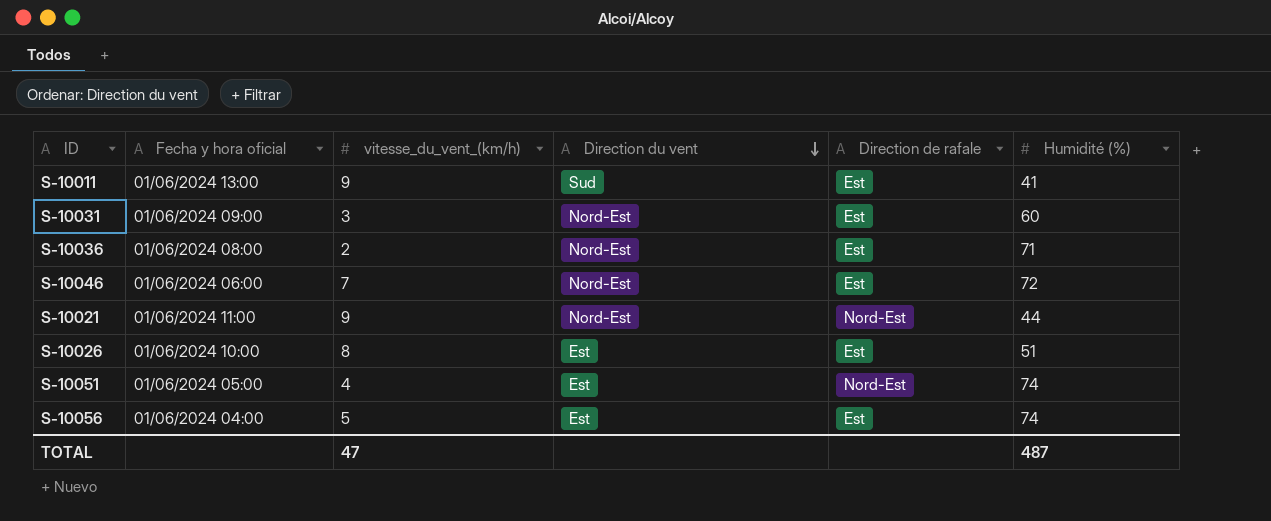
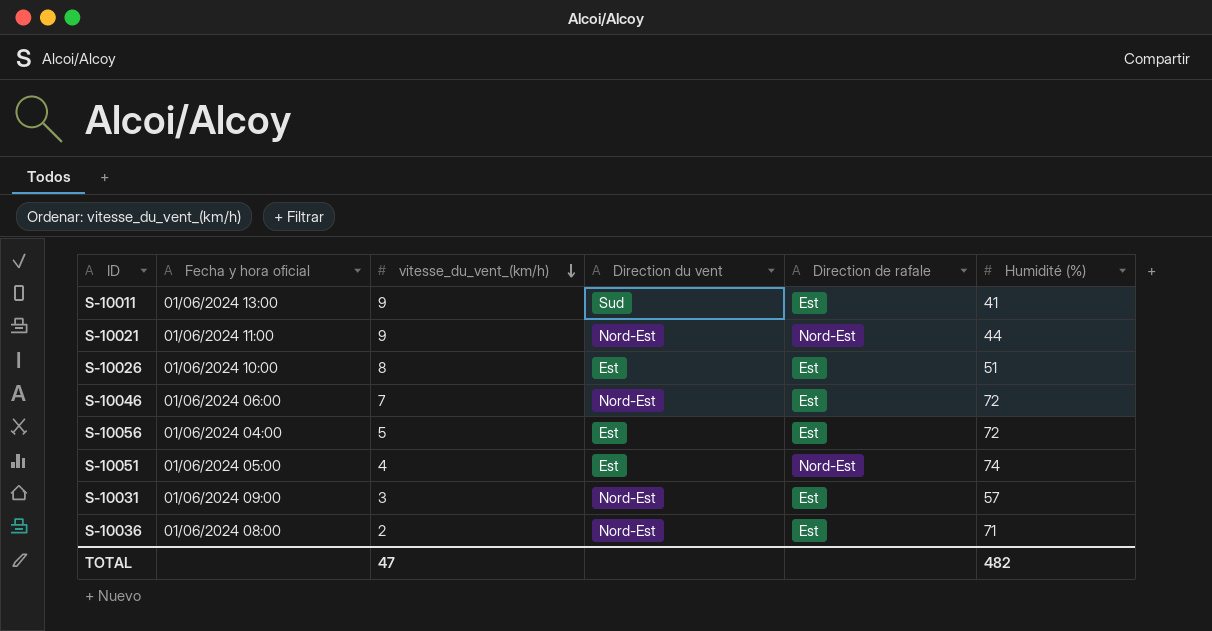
row order: Direction du vent descending -> vitesse_du_vent_(km/h) descending
S-10056 | Humidité (%): 74 -> 72
S-10031 | Humidité (%): 60 -> 57
TOTAL | Humidité (%): 487 -> 482

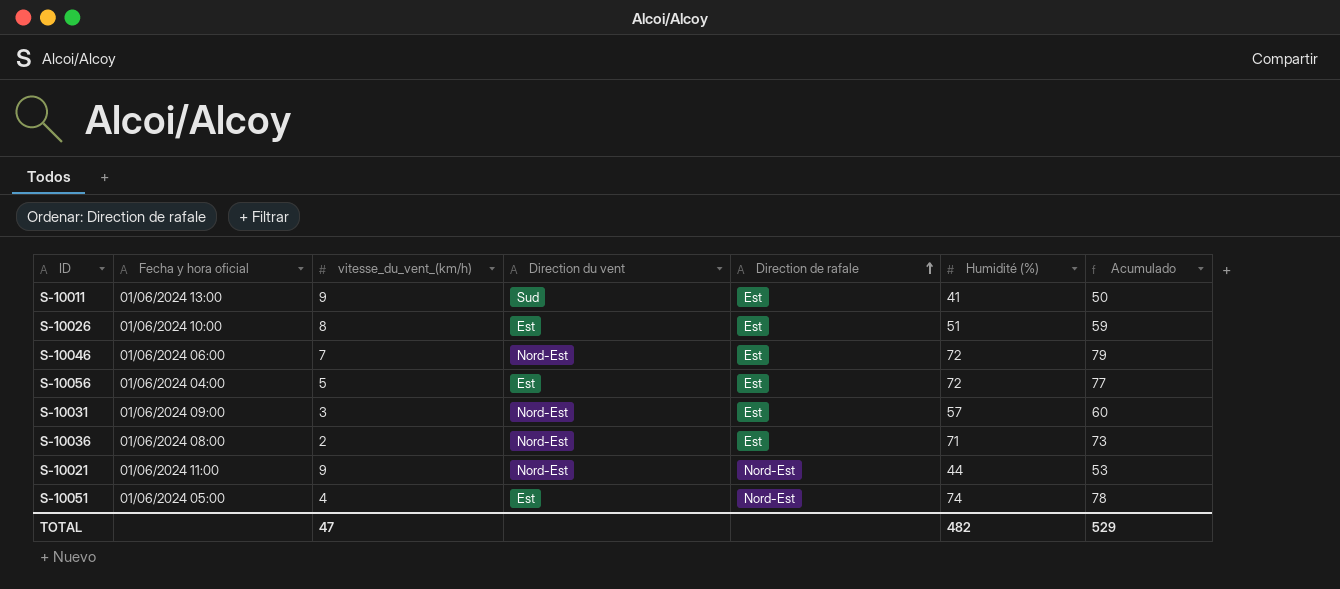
row order: vitesse_du_vent_(km/h) descending -> Direction de rafale ascending
column Acumulado | formula: none -> [vitesse_du_vent_(km/h)] + [Humidité (%)]

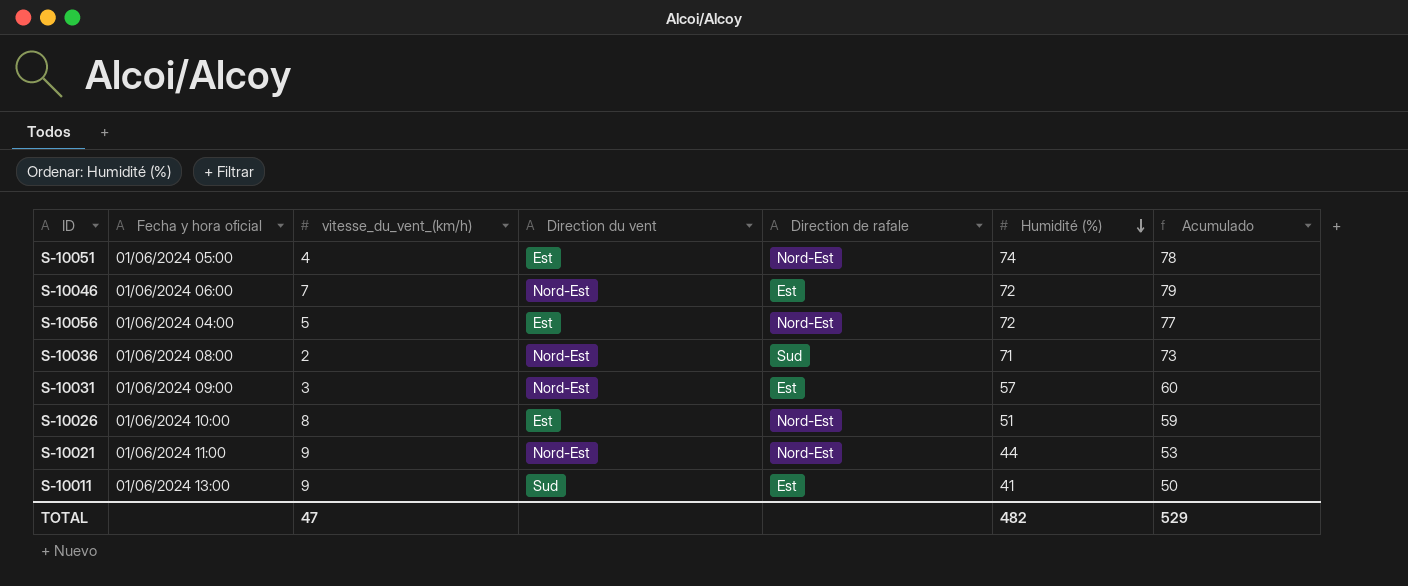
row order: Direction de rafale ascending -> Humidité (%) descending
S-10056 | Direction de rafale: Est -> Nord-Est
S-10036 | Direction de rafale: Est -> Sud
S-10026 | Direction de rafale: Est -> Nord-Est

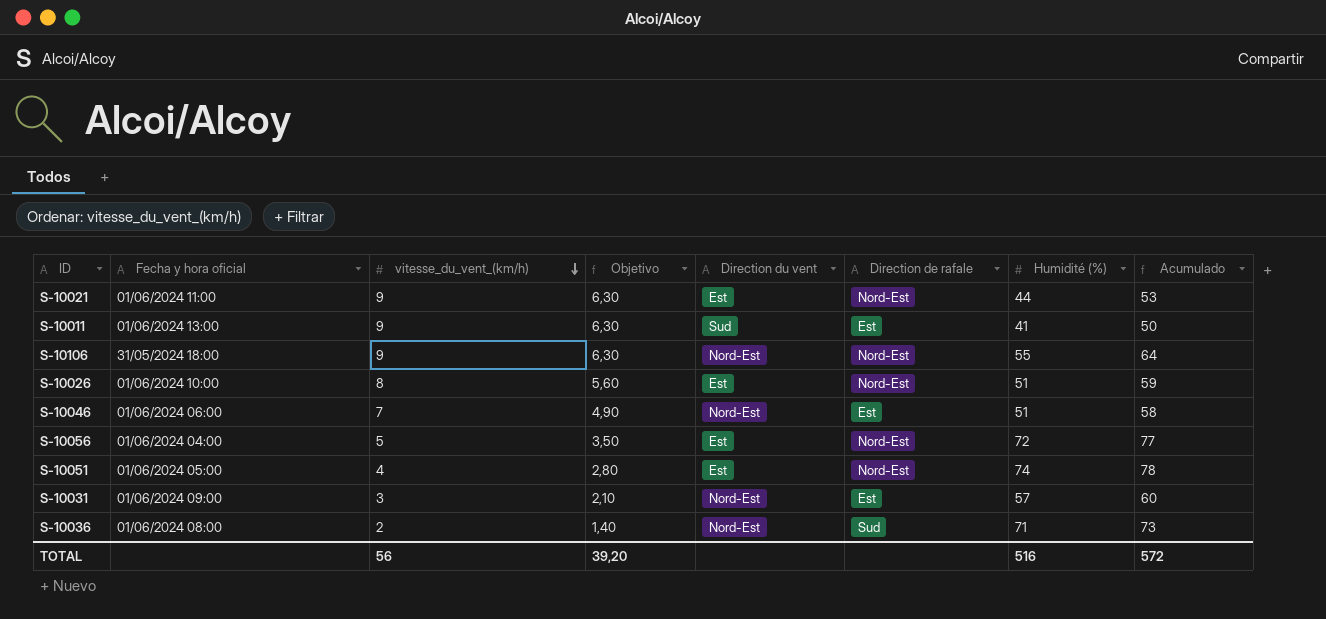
row order: Humidité (%) descending -> vitesse_du_vent_(km/h) descending
column Objetivo | formula: none -> [vitesse_du_vent_(km/h)] * 0,7
S-10021 | Direction du vent: Nord-Est -> Est
row S-10106: none -> 31/05/2024 18:00 | 9 | 6,30 | Nord-Est | Nord-Est | 55 | 64
S-10046 | Humidité (%): 72 -> 51
S-10046 | Acumulado: 79 -> 58
TOTAL | vitesse_du_vent_(km/h): 47 -> 56
TOTAL | Humidité (%): 482 -> 516
TOTAL | Acumulado: 529 -> 572

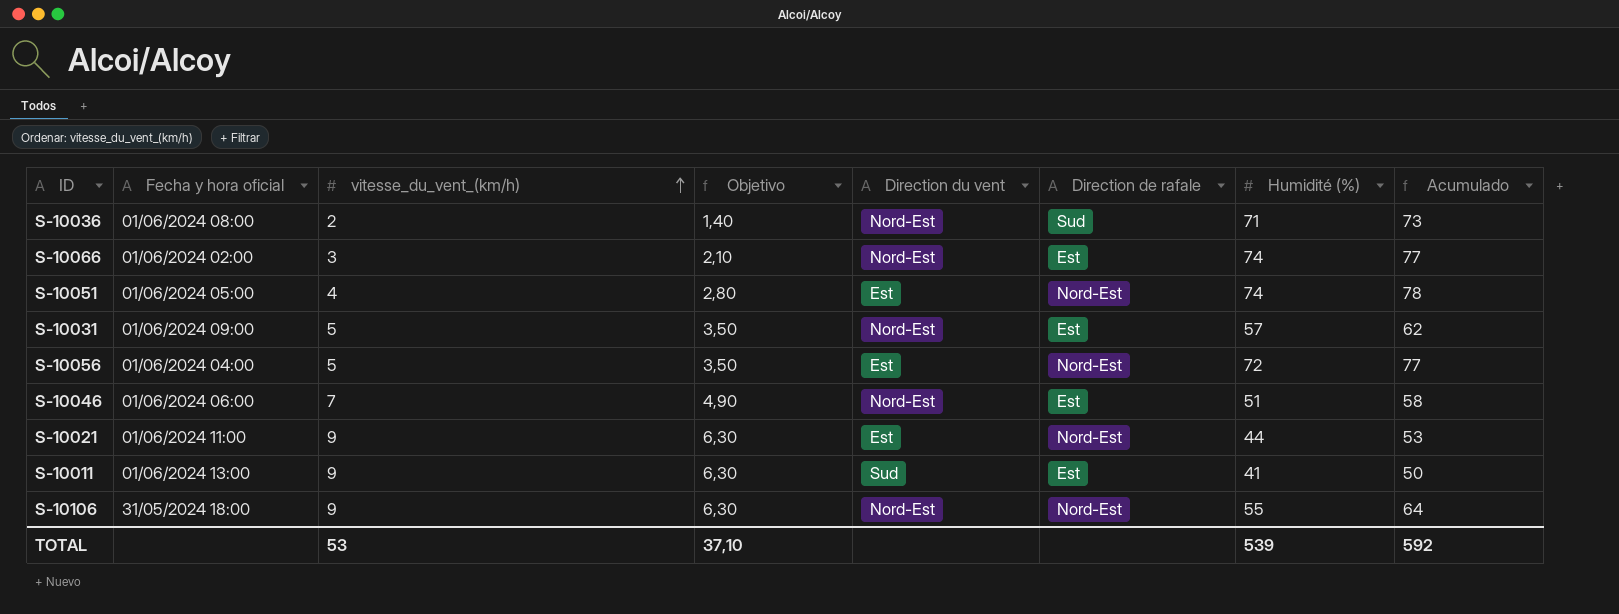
row order: vitesse_du_vent_(km/h) descending -> vitesse_du_vent_(km/h) ascending
row S-10026: 01/06/2024 10:00 | 8 | 5,60 | Est | Nord-Est | 51 | 59 -> none
row S-10066: none -> 01/06/2024 02:00 | 3 | 2,10 | Nord-Est | Est | 74 | 77
S-10031 | vitesse_du_vent_(km/h): 3 -> 5
S-10031 | Objetivo: 2,10 -> 3,50
S-10031 | Acumulado: 60 -> 62
TOTAL | vitesse_du_vent_(km/h): 56 -> 53
TOTAL | Objetivo: 39,20 -> 37,10
TOTAL | Humidité (%): 516 -> 539
TOTAL | Acumulado: 572 -> 592

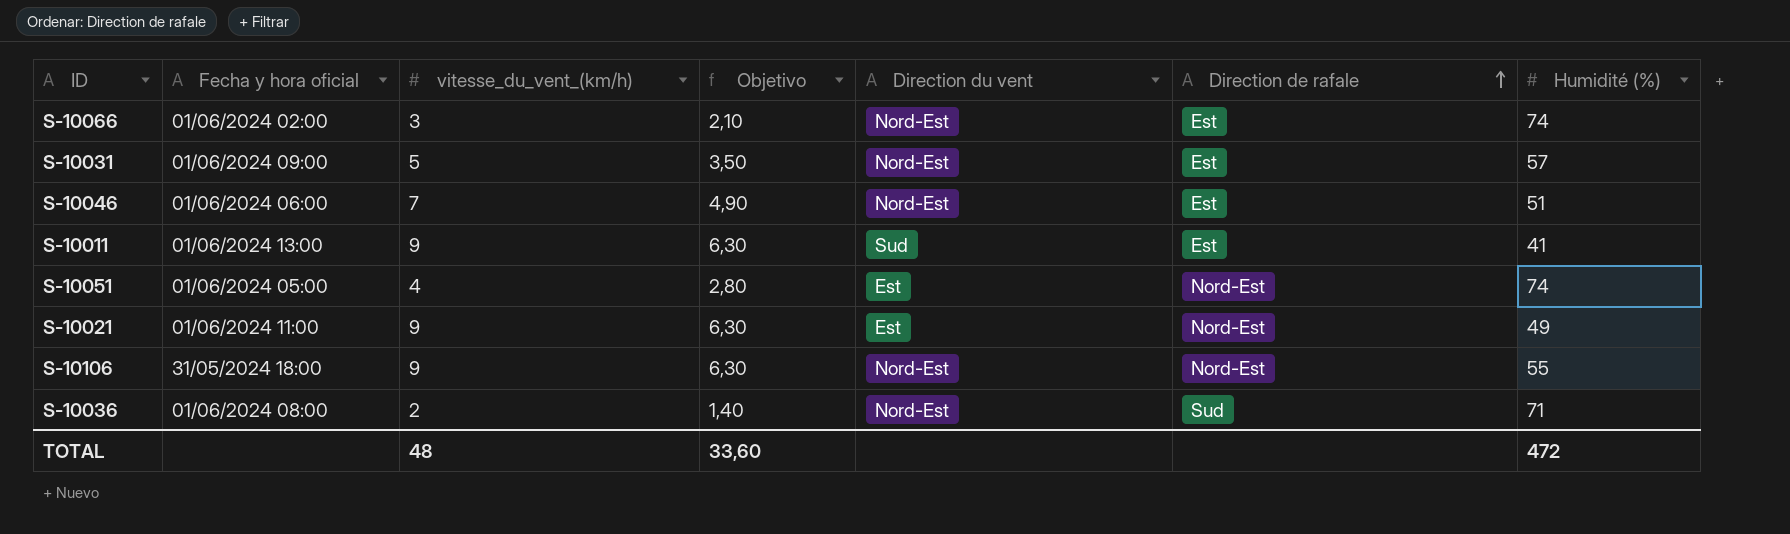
row order: vitesse_du_vent_(km/h) ascending -> Direction de rafale ascending
column Acumulado | formula: [vitesse_du_vent_(km/h)] + [Humidité (%)] -> none
row S-10056: 01/06/2024 04:00 | 5 | 3,50 | Est | Nord-Est | 72 | 77 -> none
S-10021 | Humidité (%): 44 -> 49
TOTAL | vitesse_du_vent_(km/h): 53 -> 48
TOTAL | Objetivo: 37,10 -> 33,60
TOTAL | Humidité (%): 539 -> 472

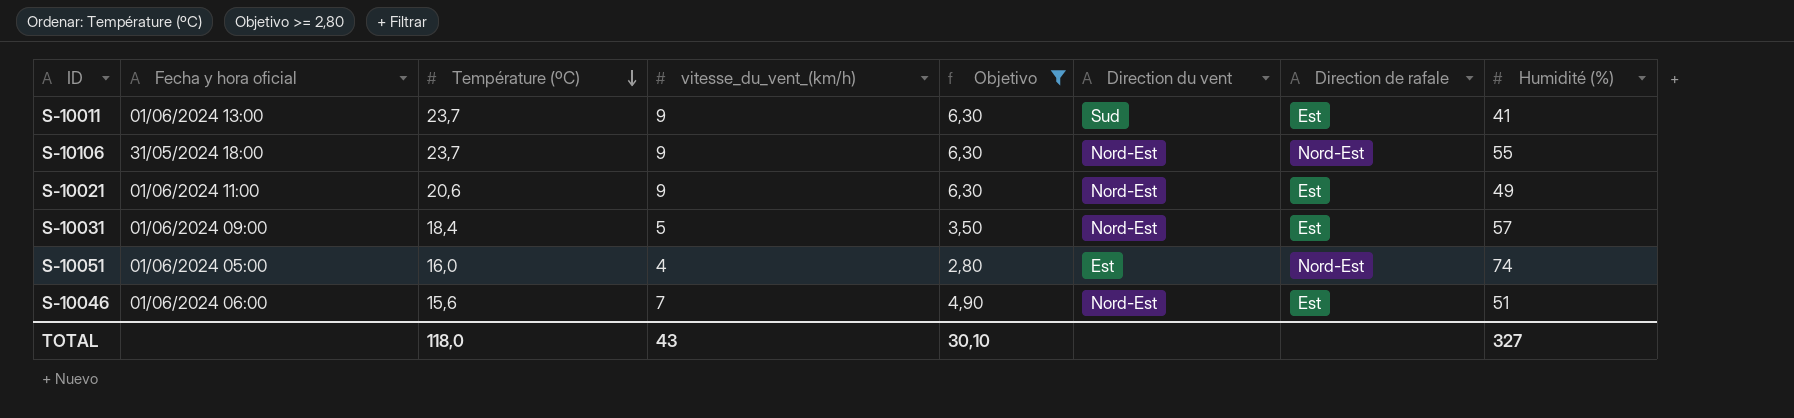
filter: none -> Objetivo >= 2,80
row order: Direction de rafale ascending -> Température (ºC) descending
column Température (ºC) | position: none -> 3
S-10021 | Direction du vent: Est -> Nord-Est
S-10021 | Direction de rafale: Nord-Est -> Est
TOTAL | vitesse_du_vent_(km/h): 48 -> 43
TOTAL | Objetivo: 33,60 -> 30,10
TOTAL | Humidité (%): 472 -> 327

